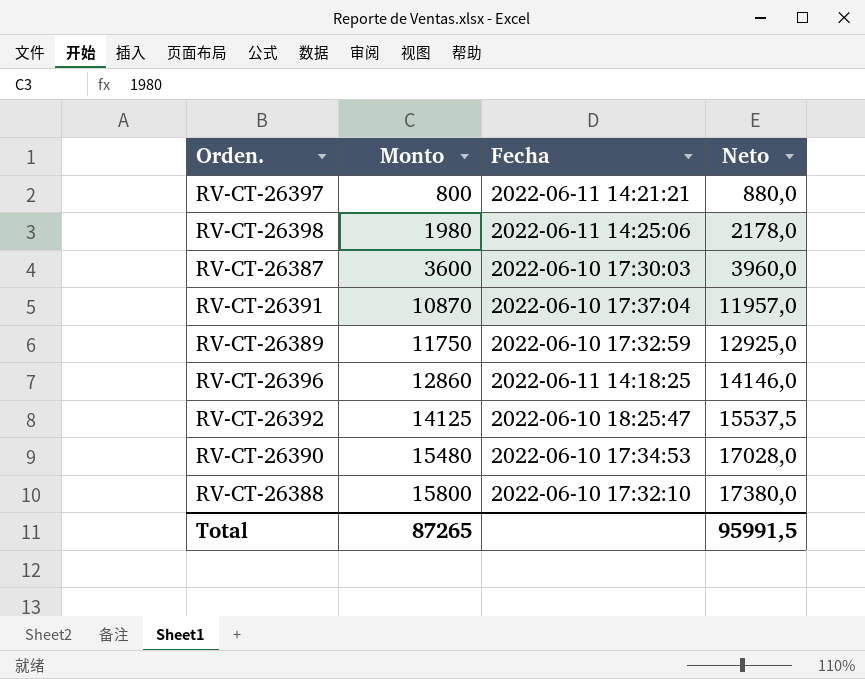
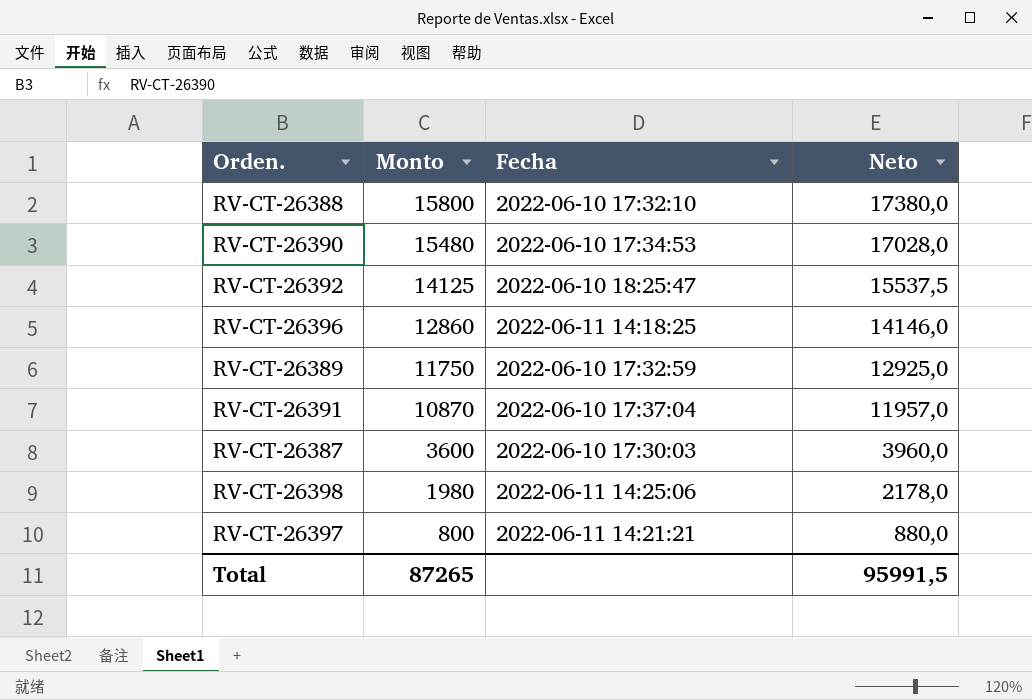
row order: Monto ascending -> Monto descending

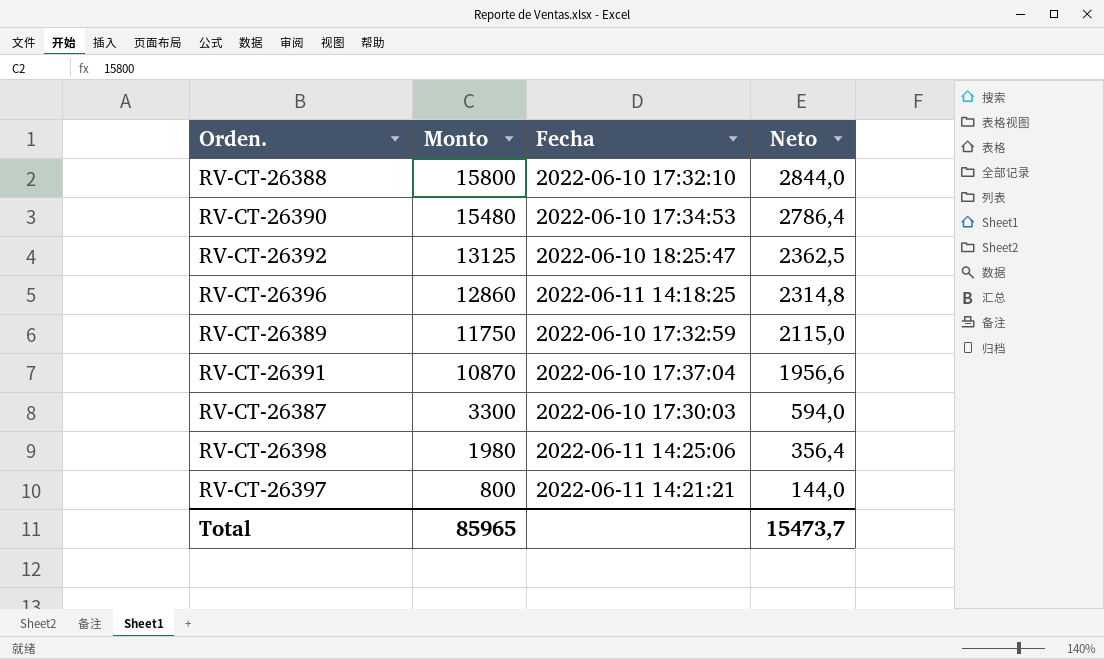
column Neto | formula: [Monto] * 1,1 -> [Monto] * 0,18
RV-CT-26392 | Monto: 14125 -> 13125
RV-CT-26387 | Monto: 3600 -> 3300
Total | Monto: 87265 -> 85965
Total | Neto: 95991,5 -> 15473,7

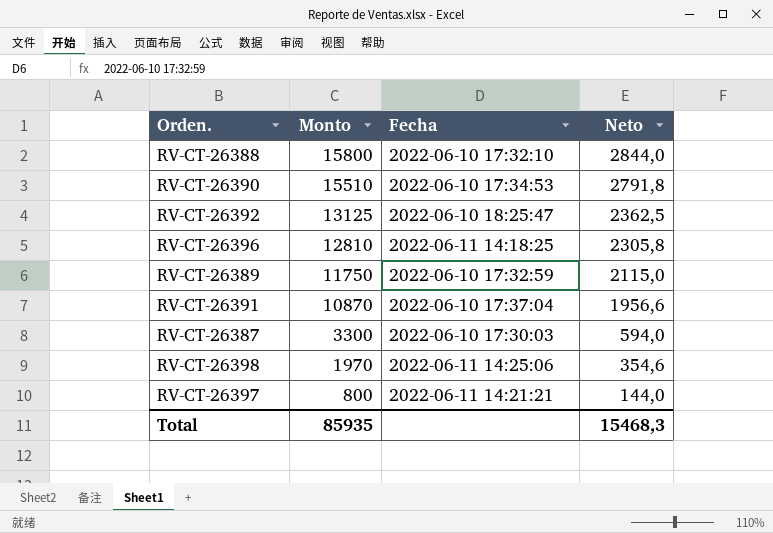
RV-CT-26390 | Monto: 15480 -> 15510
RV-CT-26390 | Neto: 2786,4 -> 2791,8
RV-CT-26396 | Monto: 12860 -> 12810
RV-CT-26396 | Neto: 2314,8 -> 2305,8
RV-CT-26398 | Monto: 1980 -> 1970
RV-CT-26398 | Neto: 356,4 -> 354,6
Total | Monto: 85965 -> 85935
Total | Neto: 15473,7 -> 15468,3

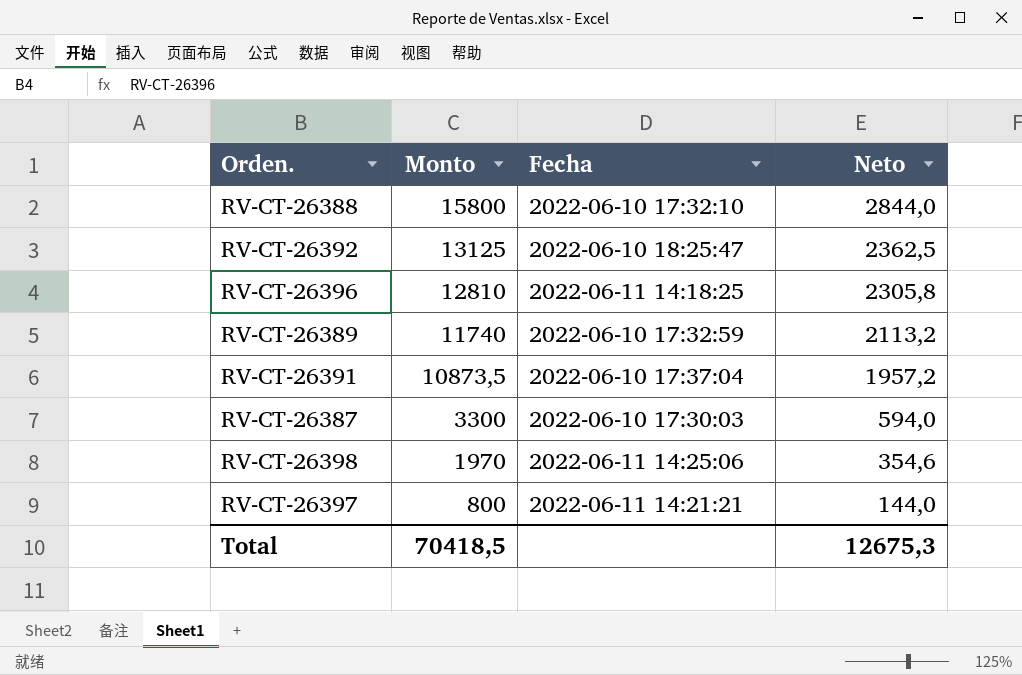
row RV-CT-26390: 15510 | 2022-06-10 17:34:53 | 2791,8 -> none
RV-CT-26389 | Monto: 11750 -> 11740
RV-CT-26389 | Neto: 2115,0 -> 2113,2
RV-CT-26391 | Monto: 10870 -> 10873,5
RV-CT-26391 | Neto: 1956,6 -> 1957,2
Total | Monto: 85935 -> 70418,5
Total | Neto: 15468,3 -> 12675,3

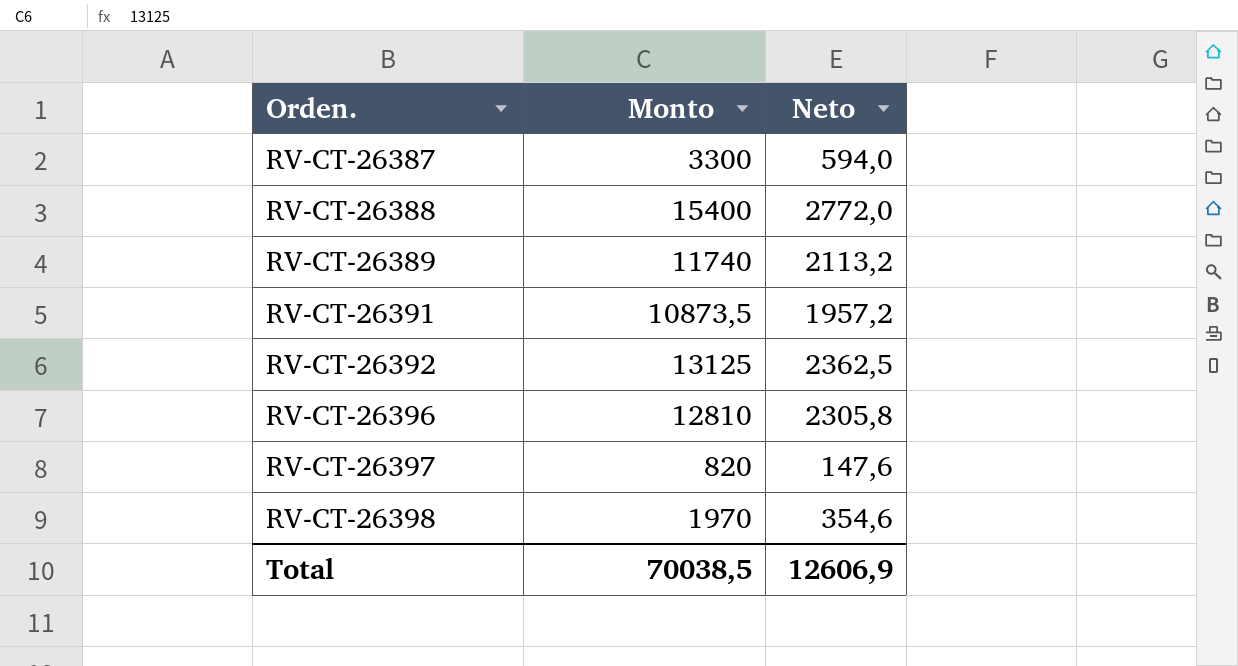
row order: Monto descending -> Orden. ascending
column Fecha | position: 3 -> none
RV-CT-26388 | Monto: 15800 -> 15400
RV-CT-26388 | Neto: 2844,0 -> 2772,0
RV-CT-26397 | Monto: 800 -> 820
RV-CT-26397 | Neto: 144,0 -> 147,6
Total | Monto: 70418,5 -> 70038,5
Total | Neto: 12675,3 -> 12606,9

